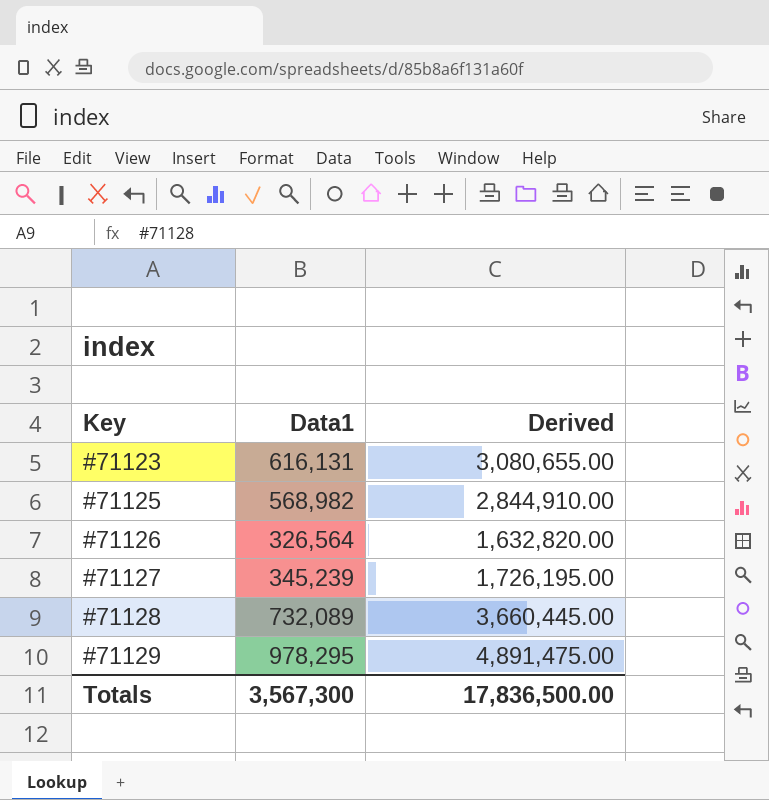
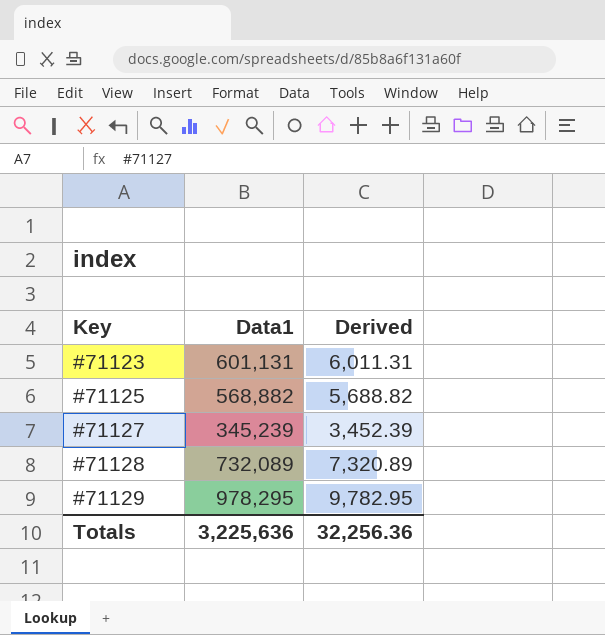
column Derived | formula: [Data1] * 5 -> [Data1] * 0.01
row #71126: 326,564 | 1,632,820.00 -> none
#71123 | Data1: 616,131 -> 601,131
#71125 | Data1: 568,982 -> 568,882
Totals | Data1: 3,567,300 -> 3,225,636
Totals | Derived: 17,836,500.00 -> 32,256.36

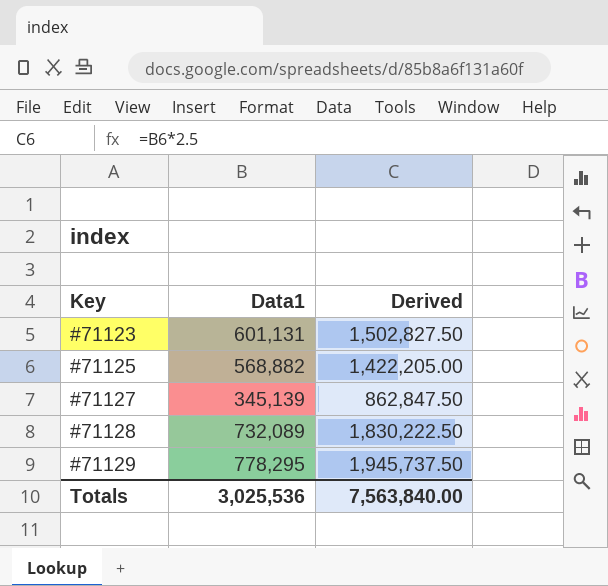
column Derived | formula: [Data1] * 0.01 -> [Data1] * 2.5
#71127 | Data1: 345,239 -> 345,139
#71129 | Data1: 978,295 -> 778,295
Totals | Data1: 3,225,636 -> 3,025,536
Totals | Derived: 32,256.36 -> 7,563,840.00

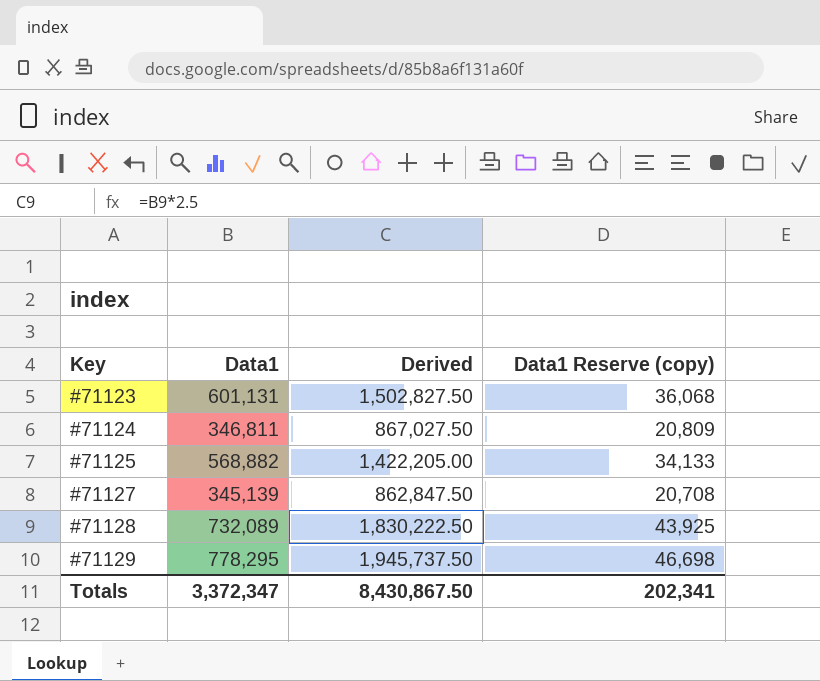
column Data1 Reserve (copy) | formula: none -> [Data1] * 0.06
row #71124: none -> 346,811 | 867,027.50 | 20,809
Totals | Data1: 3,025,536 -> 3,372,347
Totals | Derived: 7,563,840.00 -> 8,430,867.50

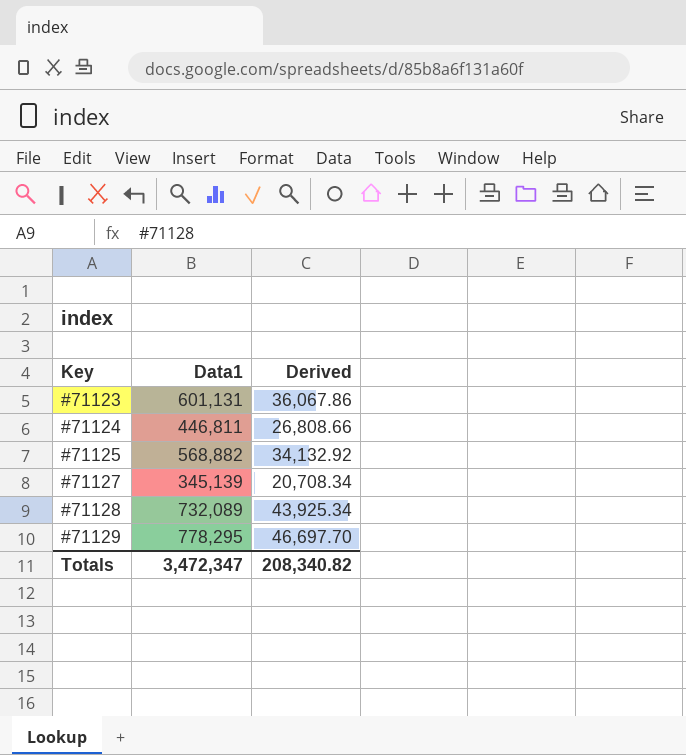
column Data1 Reserve (copy) | formula: [Data1] * 0.06 -> none
column Derived | formula: [Data1] * 2.5 -> [Data1] * 0.06
#71124 | Data1: 346,811 -> 446,811
Totals | Data1: 3,372,347 -> 3,472,347
Totals | Derived: 8,430,867.50 -> 208,340.82

